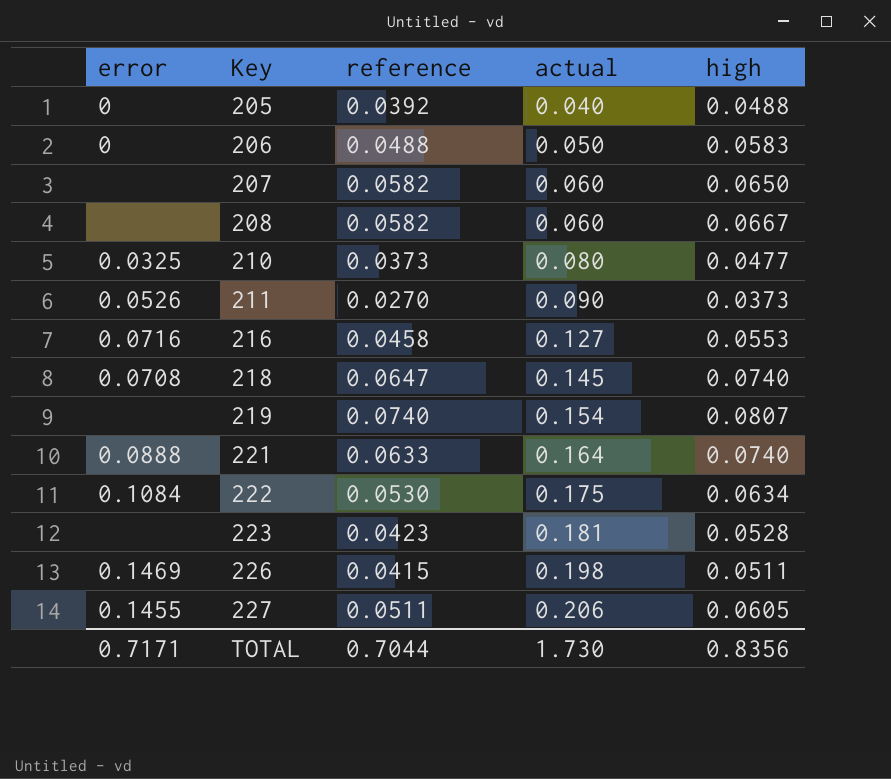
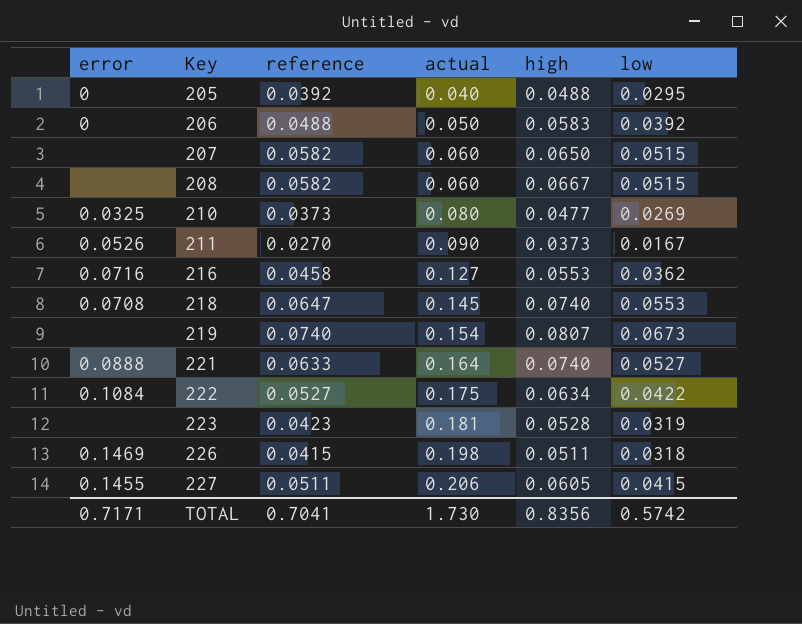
column low | position: none -> 6
222 | reference: 0.0530 -> 0.0527
TOTAL | reference: 0.7044 -> 0.7041

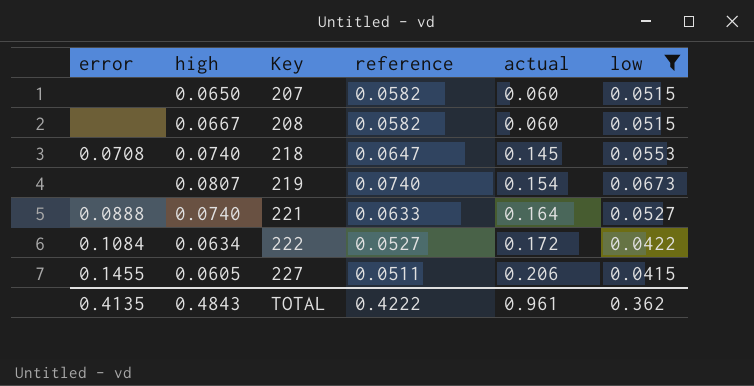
filter: none -> low >= 0.0415
column high | position: 5 -> 2
222 | actual: 0.175 -> 0.172
TOTAL | error: 0.7171 -> 0.4135
TOTAL | high: 0.8356 -> 0.4843
TOTAL | reference: 0.7041 -> 0.4222
TOTAL | actual: 1.730 -> 0.961
TOTAL | low: 0.5742 -> 0.362

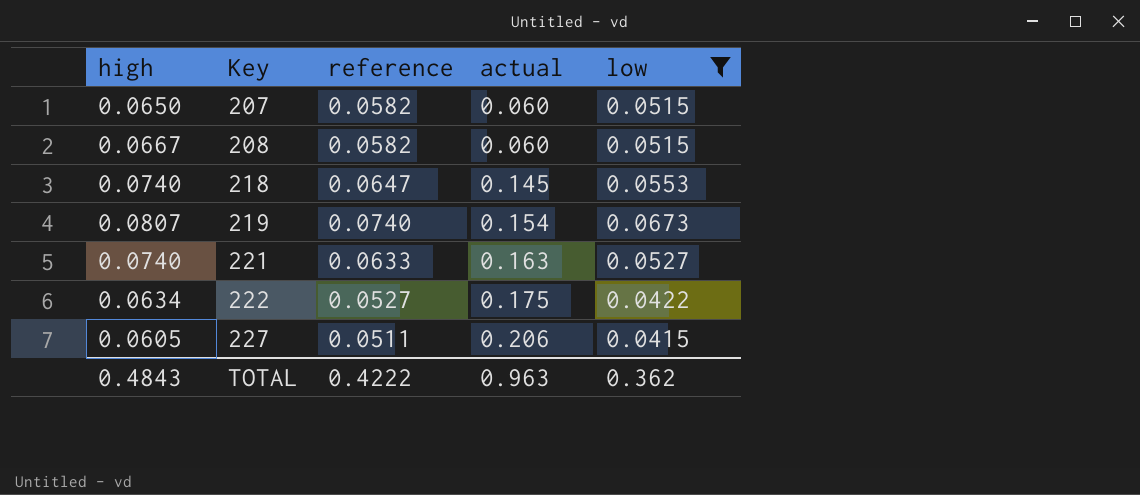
column error | position: 1 -> none
221 | actual: 0.164 -> 0.163
222 | actual: 0.172 -> 0.175
TOTAL | actual: 0.961 -> 0.963

